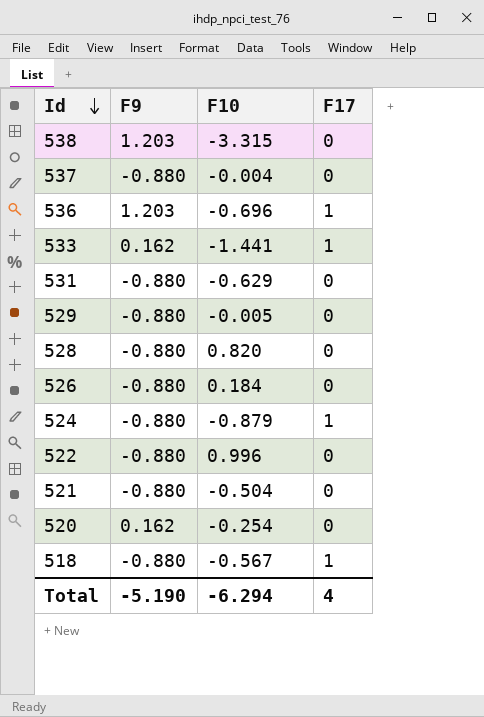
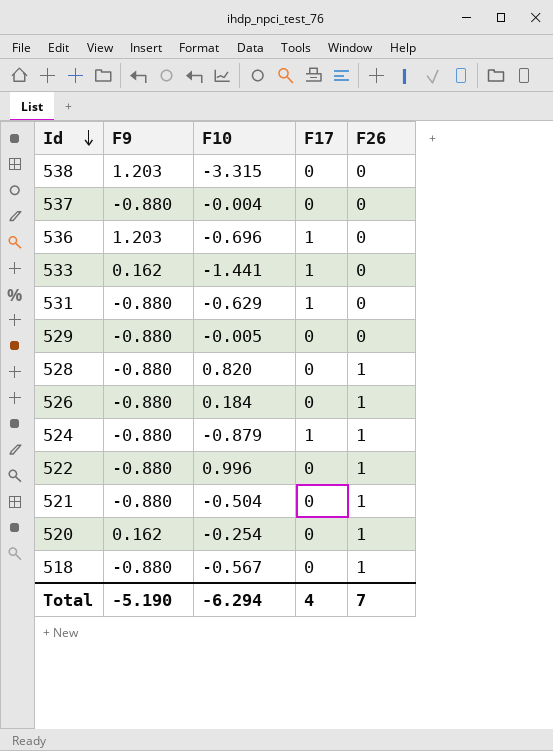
column F26 | position: none -> 5
531 | F17: 0 -> 1
518 | F17: 1 -> 0

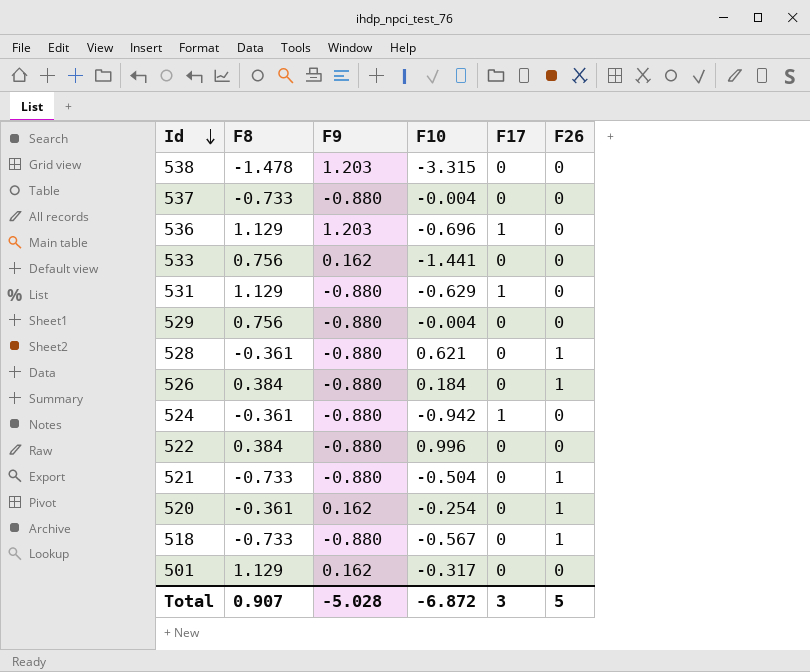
column F8 | position: none -> 2
533 | F17: 1 -> 0
529 | F10: -0.005 -> -0.004
528 | F10: 0.820 -> 0.621
524 | F10: -0.879 -> -0.942
524 | F26: 1 -> 0
522 | F26: 1 -> 0
row 501: none -> 1.129 | 0.162 | -0.317 | 0 | 0
Total | F9: -5.190 -> -5.028
Total | F10: -6.294 -> -6.872
Total | F17: 4 -> 3
Total | F26: 7 -> 5

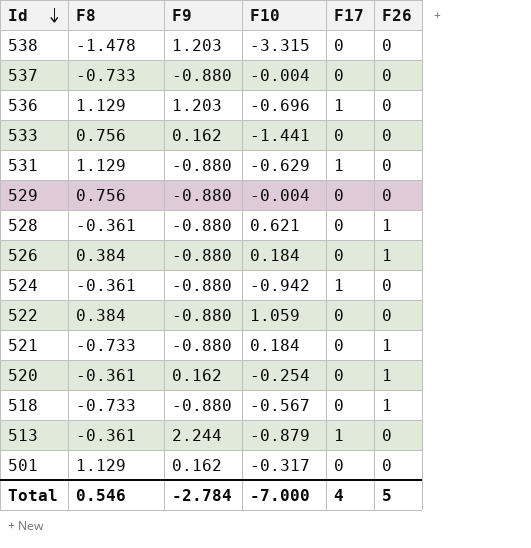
522 | F10: 0.996 -> 1.059
521 | F10: -0.504 -> 0.184
row 513: none -> -0.361 | 2.244 | -0.879 | 1 | 0
Total | F8: 0.907 -> 0.546
Total | F9: -5.028 -> -2.784
Total | F10: -6.872 -> -7.000
Total | F17: 3 -> 4

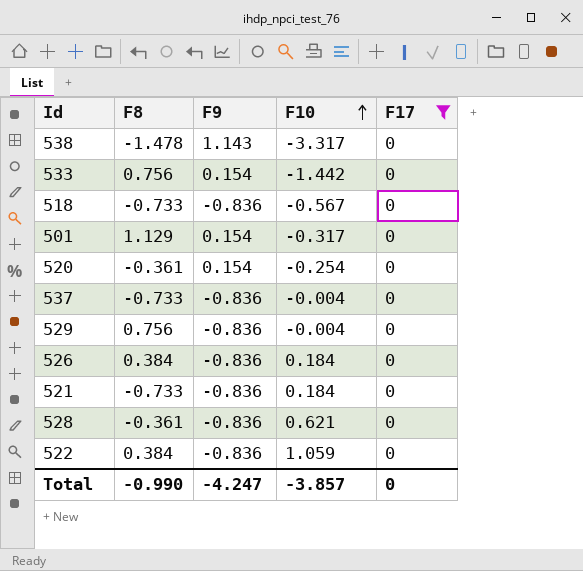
filter: none -> F17 = 0
row order: Id descending -> F10 ascending
column F26 | position: 6 -> none
538 | F9: 1.203 -> 1.143
538 | F10: -3.315 -> -3.317
533 | F9: 0.162 -> 0.154
533 | F10: -1.441 -> -1.442
518 | F9: -0.880 -> -0.836
501 | F9: 0.162 -> 0.154
520 | F9: 0.162 -> 0.154
537 | F9: -0.880 -> -0.836
529 | F9: -0.880 -> -0.836
526 | F9: -0.880 -> -0.836
521 | F9: -0.880 -> -0.836
528 | F9: -0.880 -> -0.836
522 | F9: -0.880 -> -0.836
Total | F8: 0.546 -> -0.990
Total | F9: -2.784 -> -4.247
Total | F10: -7.000 -> -3.857
Total | F17: 4 -> 0

